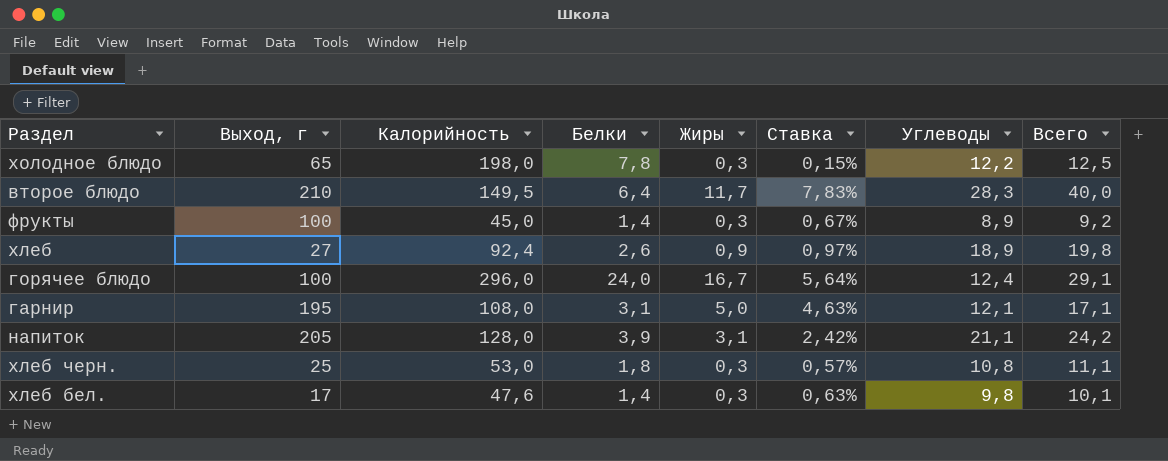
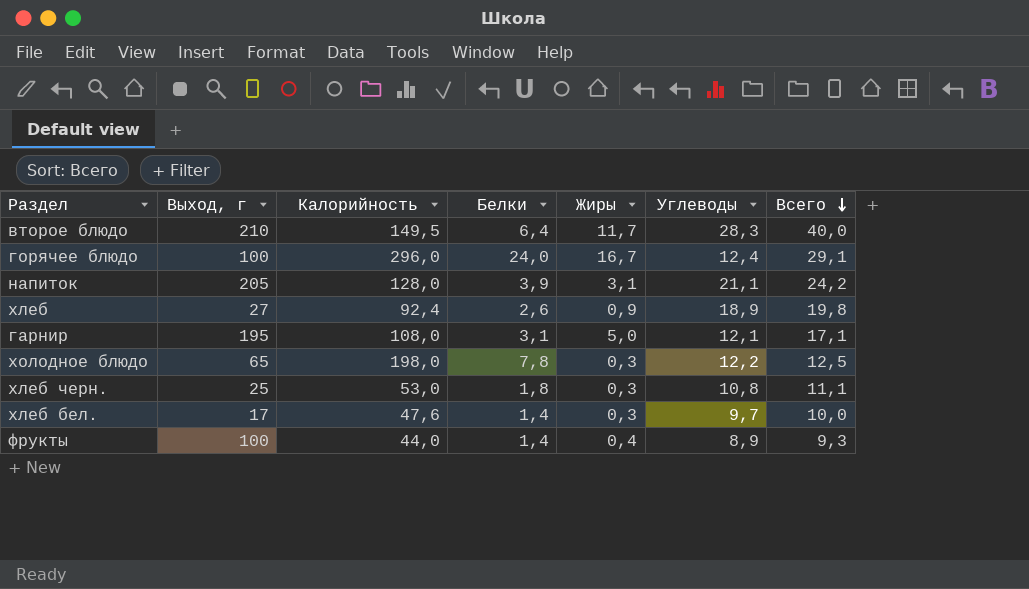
row order: none -> Всего descending
column Ставка | formula: [Жиры] / [Калорийность] -> none
хлеб бел. | Углеводы: 9,8 -> 9,7
хлеб бел. | Всего: 10,1 -> 10,0
фрукты | Калорийность: 45,0 -> 44,0
фрукты | Жиры: 0,3 -> 0,4
фрукты | Всего: 9,2 -> 9,3

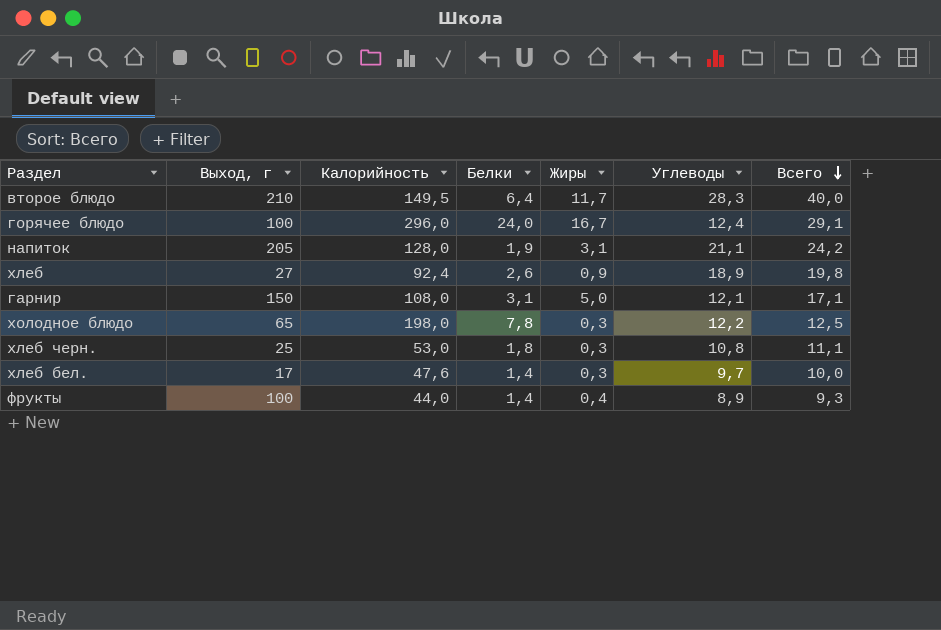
напиток | Белки: 3,9 -> 1,9
гарнир | Выход, г: 195 -> 150

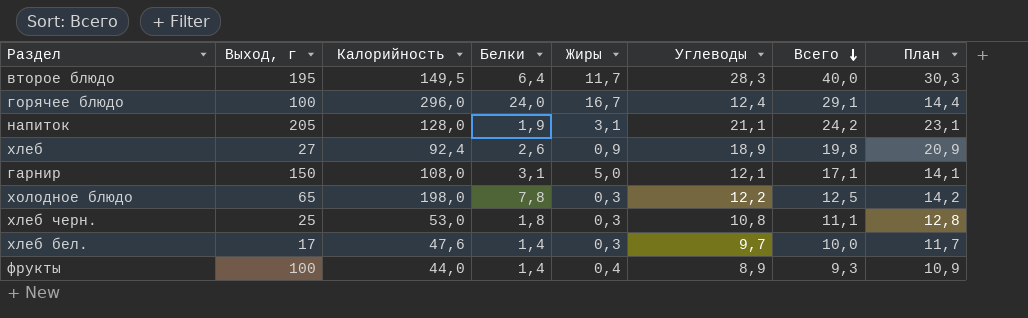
column План | formula: none -> [Углеводы] + 2
второе блюдо | Выход, г: 210 -> 195

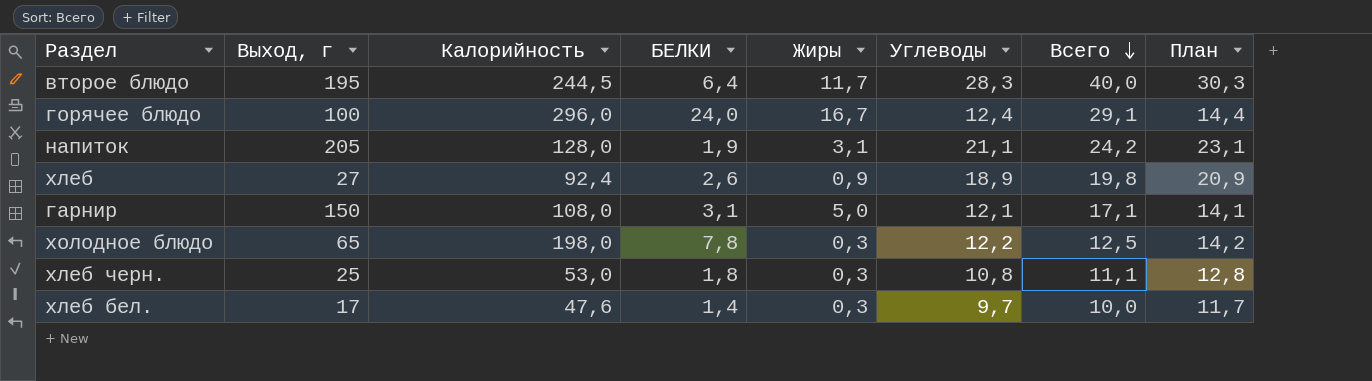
column name: Белки -> БЕЛКИ
row фрукты: 100 | 44,0 | 1,4 | 0,4 | 8,9 | 9,3 | 10,9 -> none
второе блюдо | Калорийность: 149,5 -> 244,5

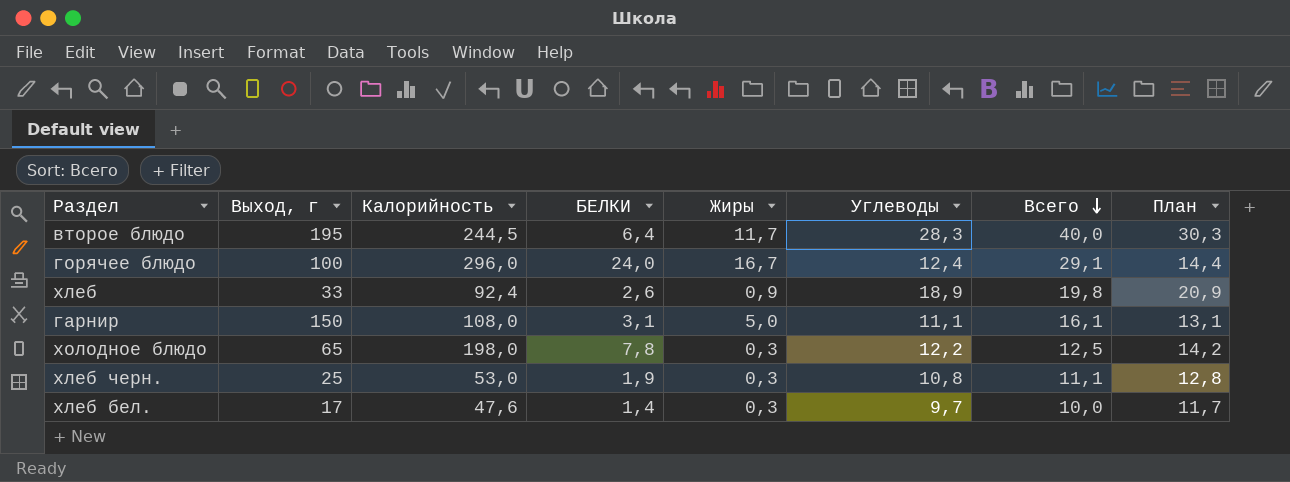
row напиток: 205 | 128,0 | 1,9 | 3,1 | 21,1 | 24,2 | 23,1 -> none
хлеб | Выход, г: 27 -> 33
гарнир | Углеводы: 12,1 -> 11,1
гарнир | Всего: 17,1 -> 16,1
гарнир | План: 14,1 -> 13,1
хлеб черн. | БЕЛКИ: 1,8 -> 1,9

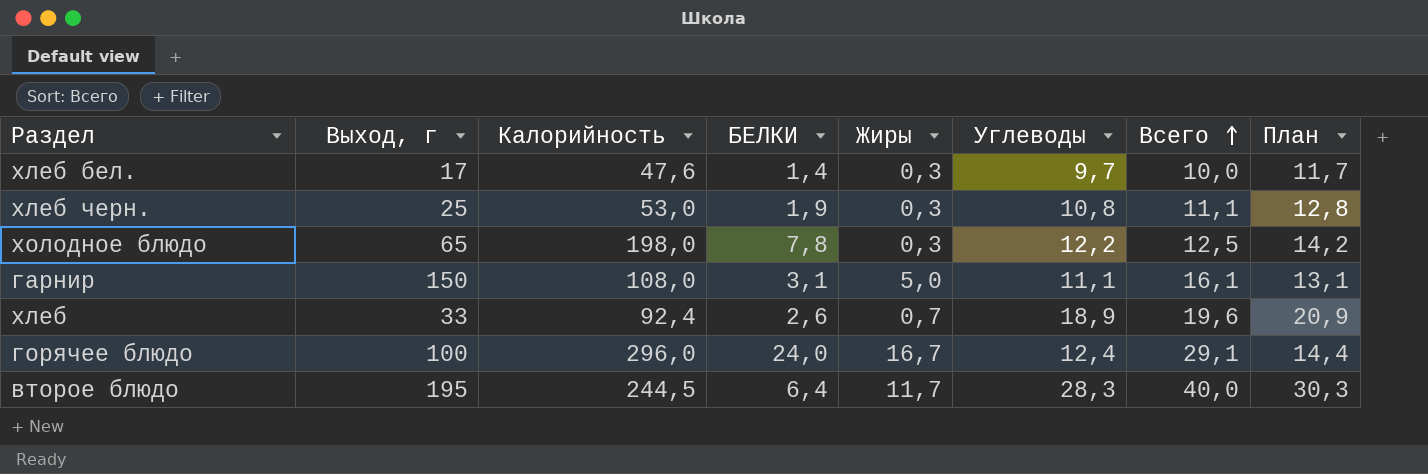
row order: Всего descending -> Всего ascending
хлеб | Жиры: 0,9 -> 0,7
хлеб | Всего: 19,8 -> 19,6

